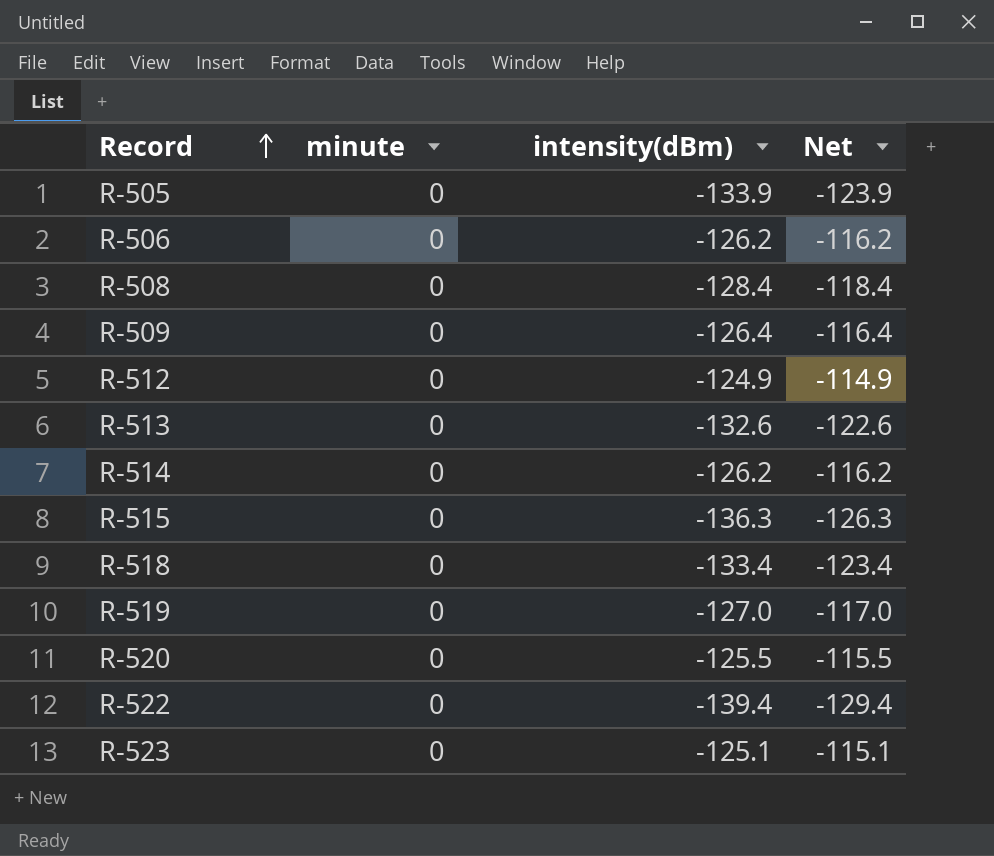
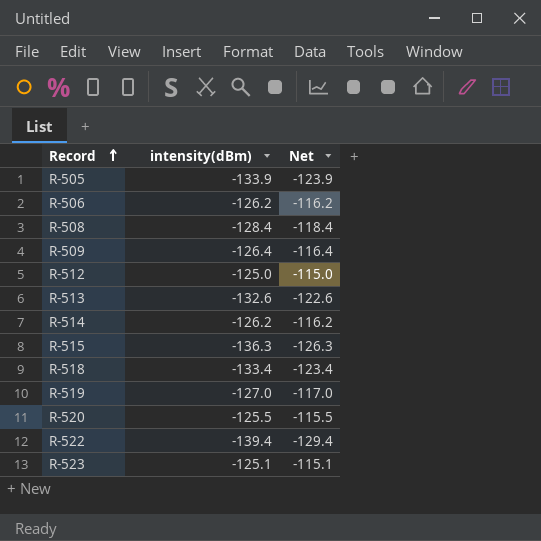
column minute | position: 2 -> none
R-512 | intensity(dBm): -124.9 -> -125.0
R-512 | Net: -114.9 -> -115.0

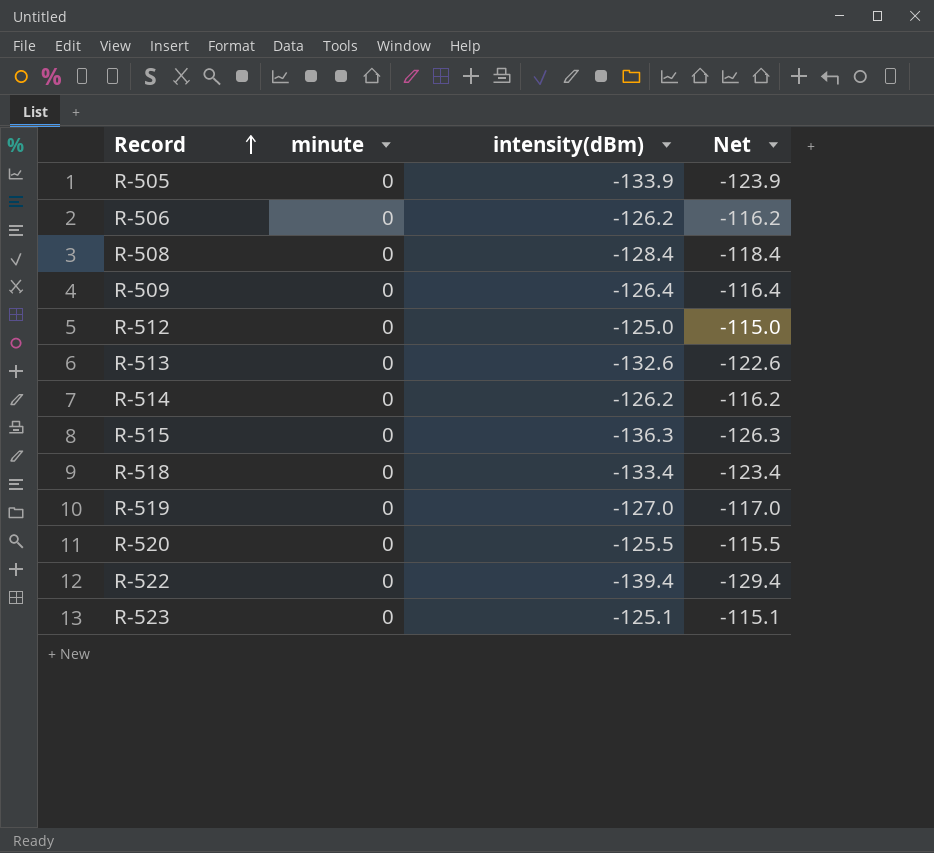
column minute | position: none -> 2

